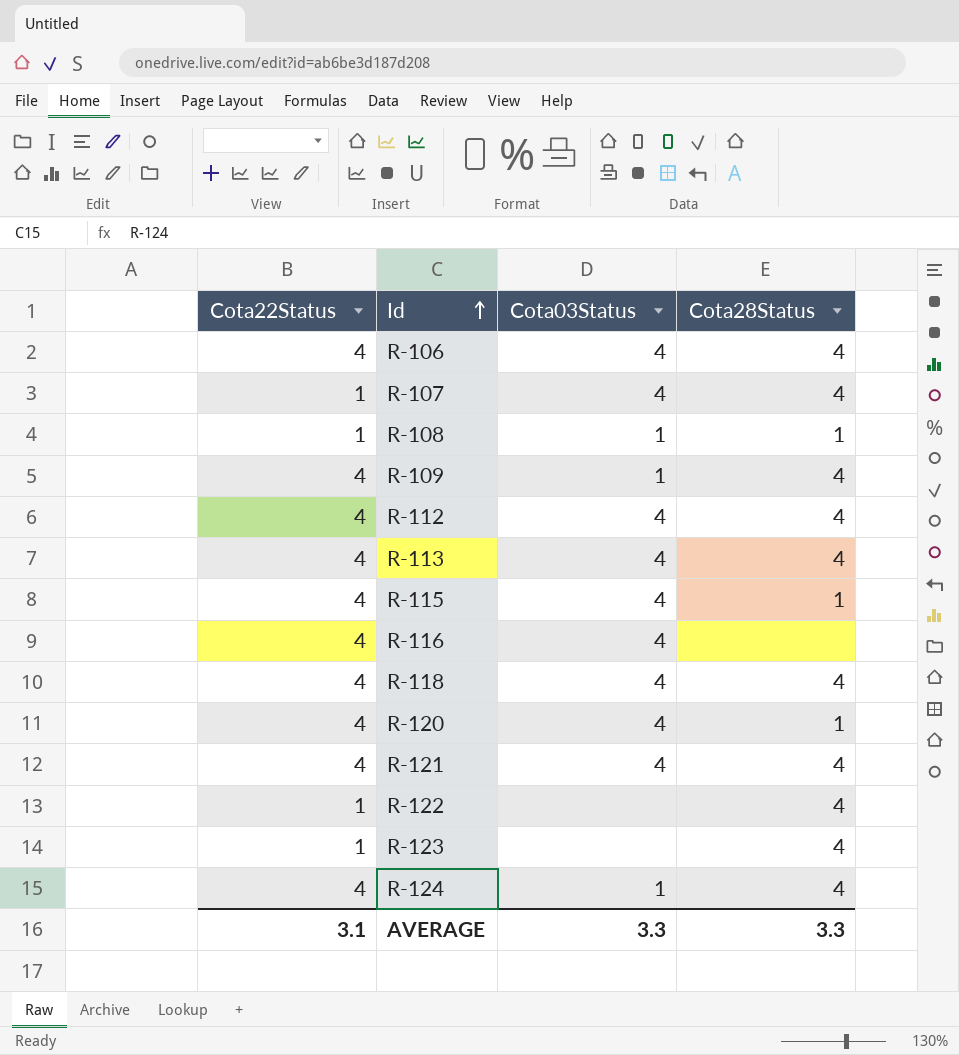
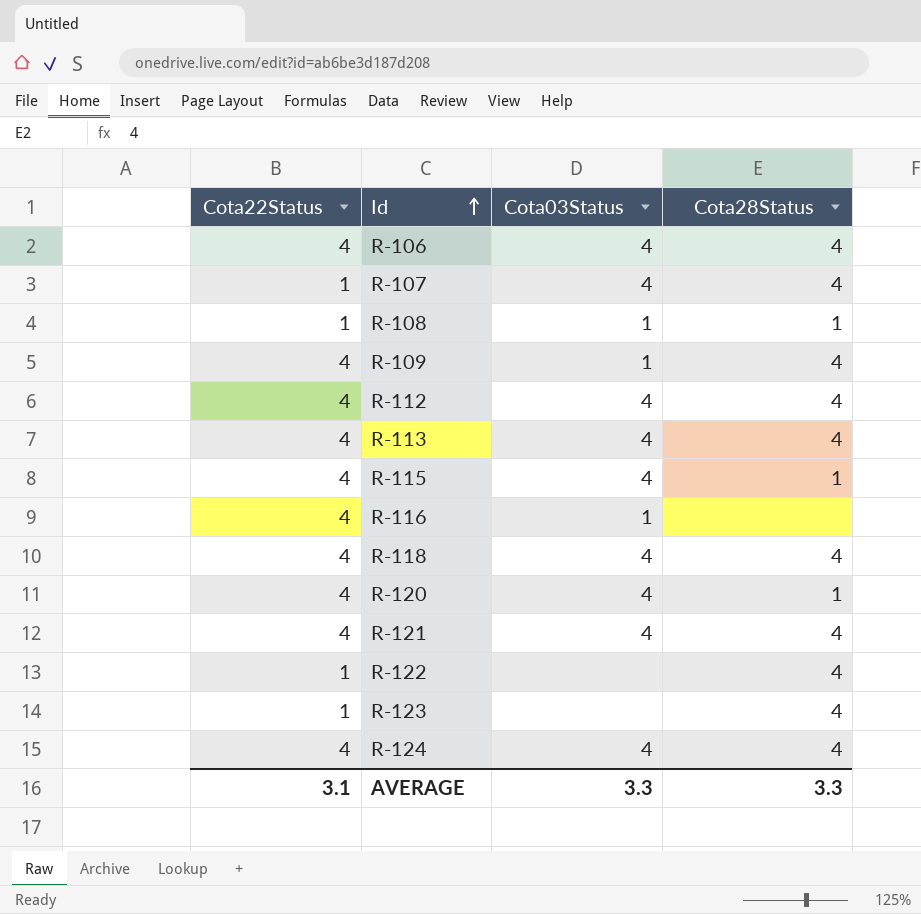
R-116 | Cota03Status: 4 -> 1
R-124 | Cota03Status: 1 -> 4

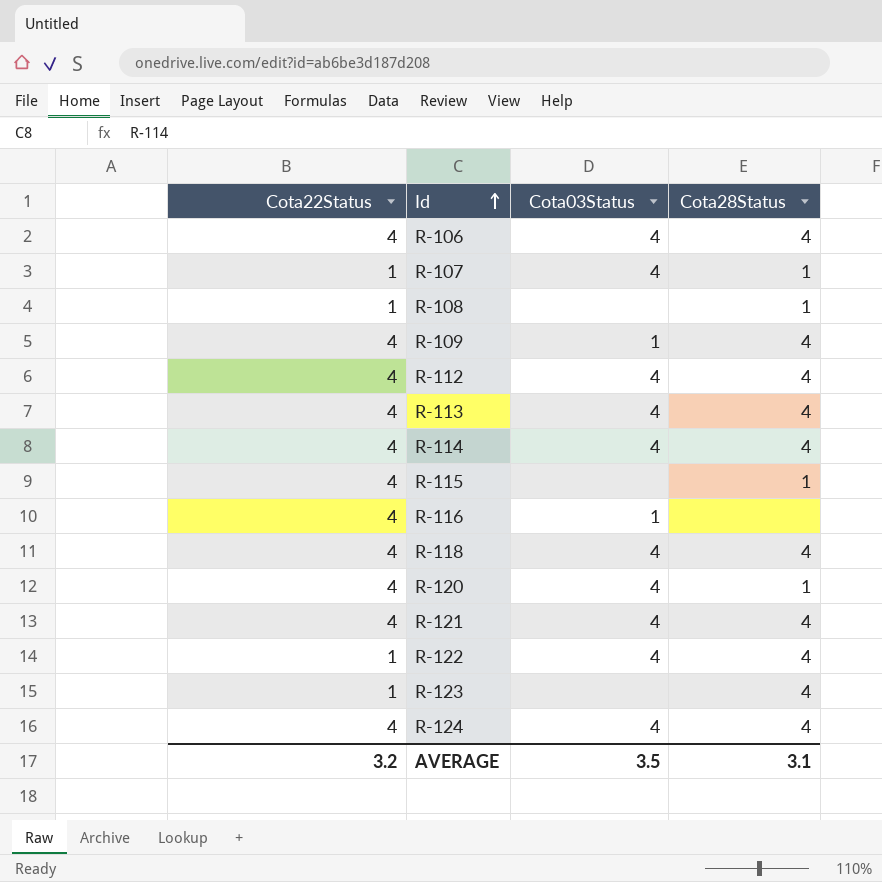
R-107 | Cota28Status: 4 -> 1
R-108 | Cota03Status: 1 -> none
row R-114: none -> 4 | 4 | 4
R-115 | Cota03Status: 4 -> none
R-122 | Cota03Status: none -> 4
AVERAGE | Cota22Status: 3.1 -> 3.2
AVERAGE | Cota03Status: 3.3 -> 3.5
AVERAGE | Cota28Status: 3.3 -> 3.1

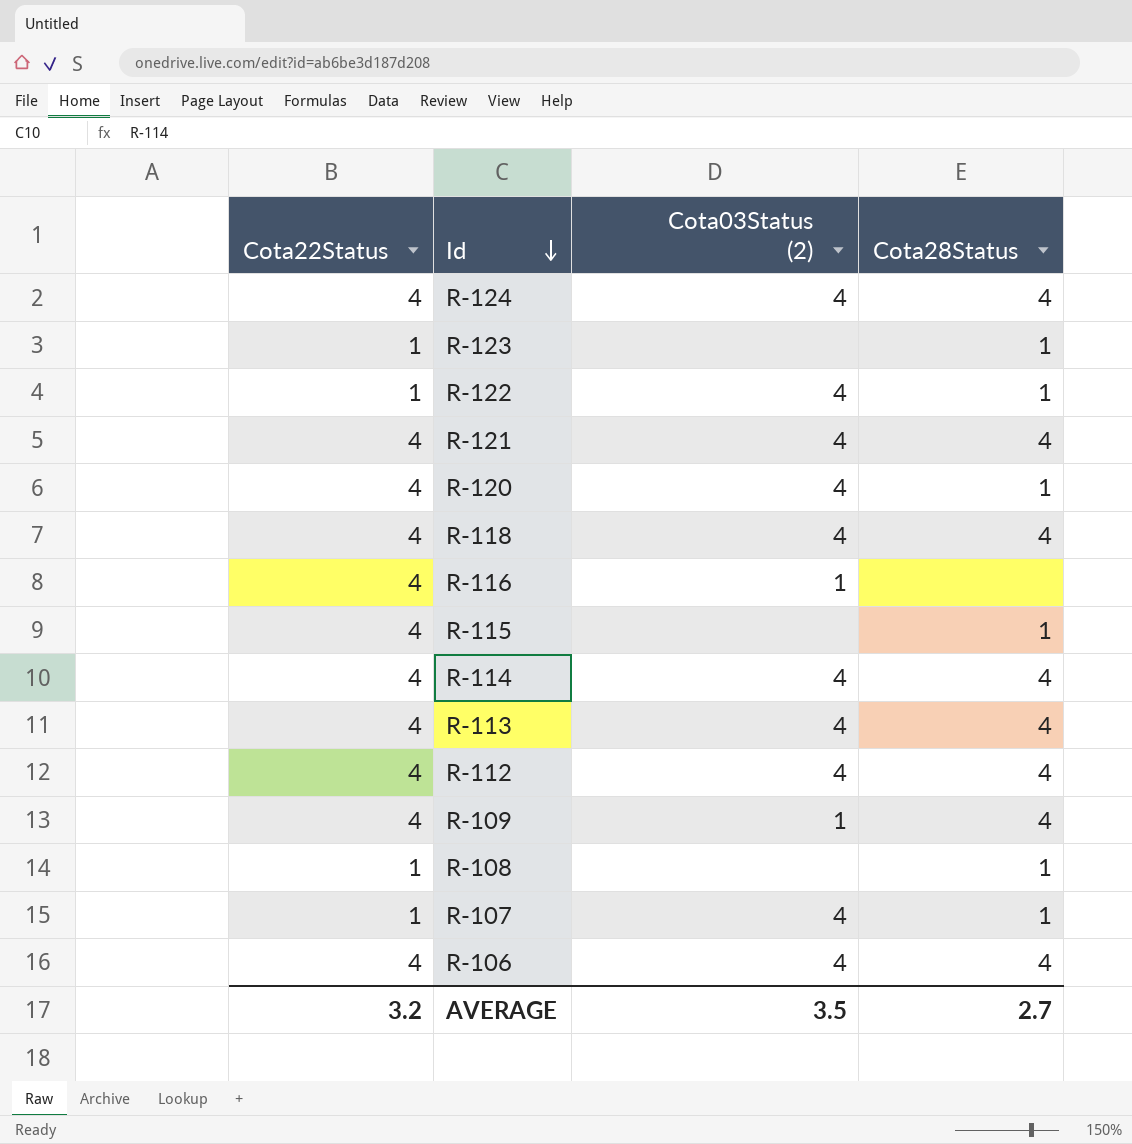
row order: Id ascending -> Id descending
column name: Cota03Status -> Cota03Status (2)
R-123 | Cota28Status: 4 -> 1
R-122 | Cota28Status: 4 -> 1
AVERAGE | Cota28Status: 3.1 -> 2.7

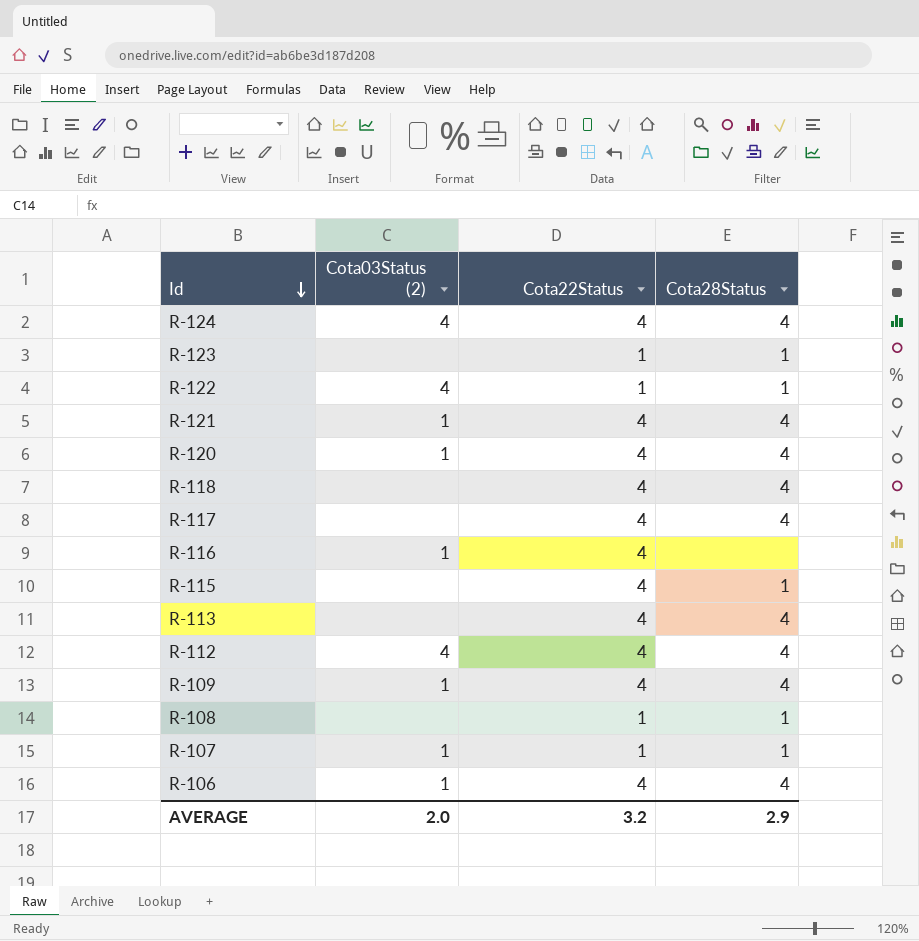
column Cota22Status | position: 1 -> 3
row R-114: 4 | 4 | 4 -> none
R-121 | Cota03Status (2): 4 -> 1
R-120 | Cota03Status (2): 4 -> 1
R-120 | Cota28Status: 1 -> 4
R-118 | Cota03Status (2): 4 -> none
row R-117: none -> none | 4 | 4
R-113 | Cota03Status (2): 4 -> none
R-107 | Cota03Status (2): 4 -> 1
R-106 | Cota03Status (2): 4 -> 1
AVERAGE | Cota03Status (2): 3.5 -> 2.0
AVERAGE | Cota28Status: 2.7 -> 2.9

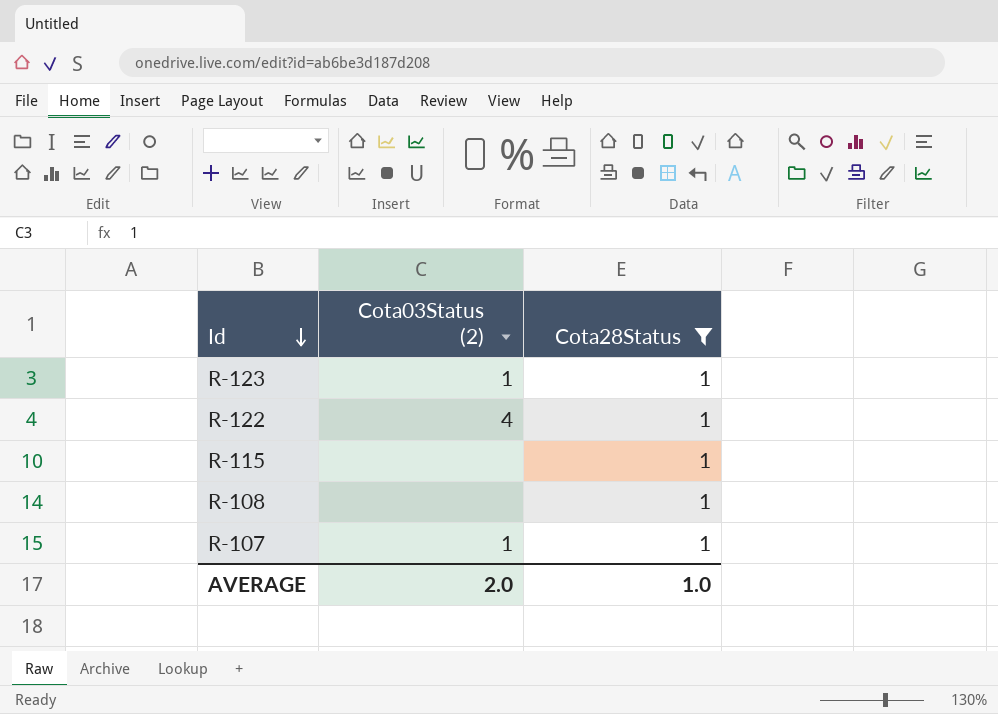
filter: none -> Cota28Status = 1
column Cota22Status | position: 3 -> none
R-123 | Cota03Status (2): none -> 1
AVERAGE | Cota28Status: 2.9 -> 1.0

